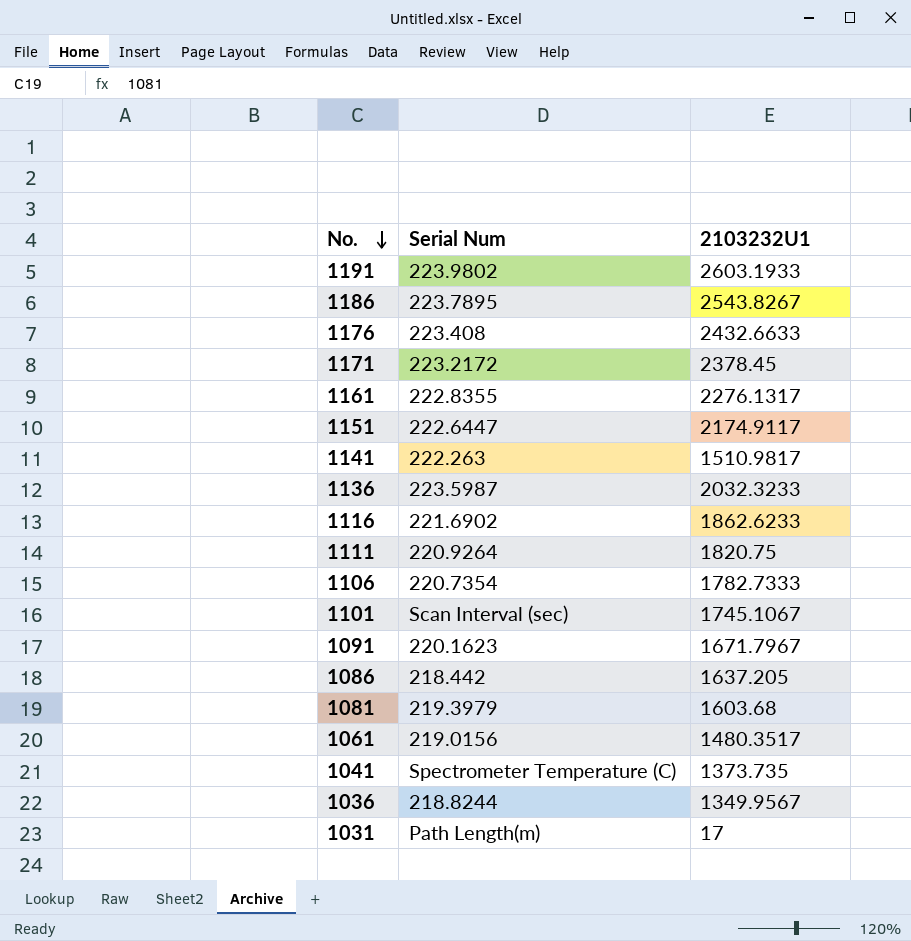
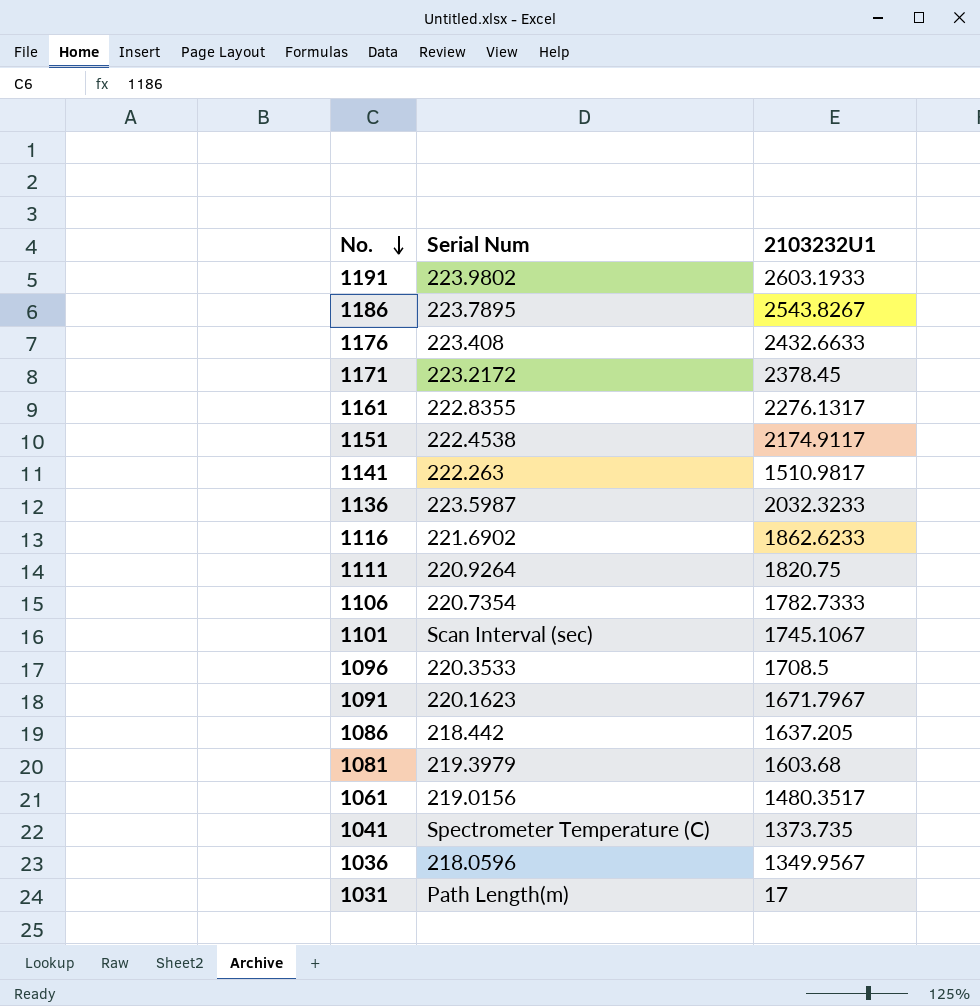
1151 | Serial Num: 222.6447 -> 222.4538
row 1096: none -> 220.3533 | 1708.5
1036 | Serial Num: 218.8244 -> 218.0596

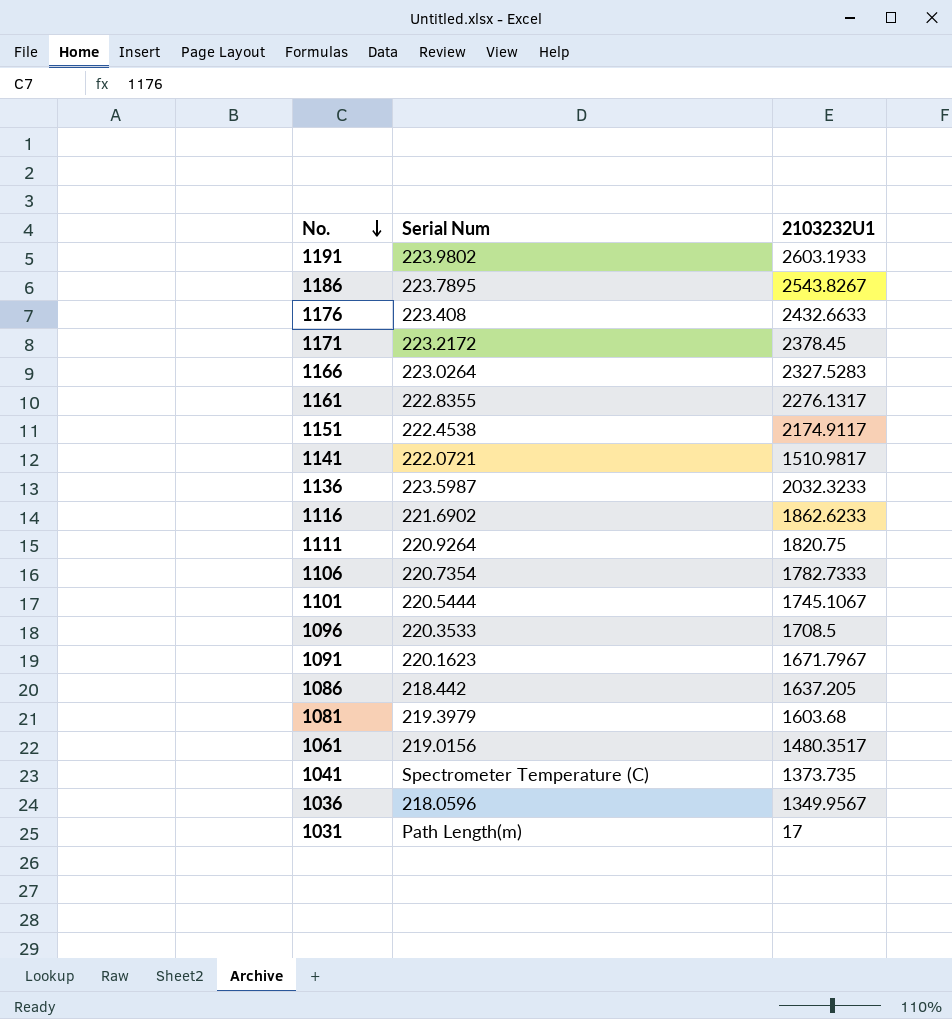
row 1166: none -> 223.0264 | 2327.5283
1141 | Serial Num: 222.263 -> 222.0721
1101 | Serial Num: Scan Interval (sec) -> 220.5444

